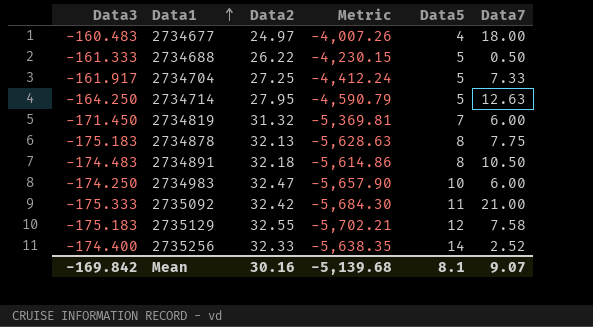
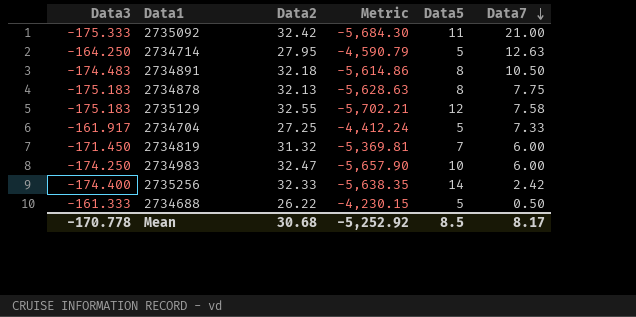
row order: Data1 ascending -> Data7 descending
row 2734677: -160.483 | 24.97 | -4,007.26 | 4 | 18.00 -> none
2735256 | Data7: 2.52 -> 2.42
Mean | Data3: -169.842 -> -170.778
Mean | Data2: 30.16 -> 30.68
Mean | Metric: -5,139.68 -> -5,252.92
Mean | Data5: 8.1 -> 8.5
Mean | Data7: 9.07 -> 8.17

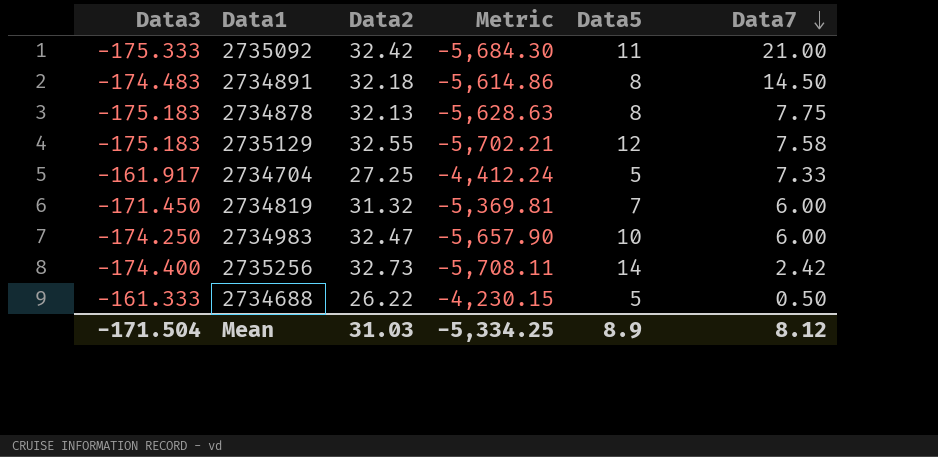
row 2734714: -164.250 | 27.95 | -4,590.79 | 5 | 12.63 -> none
2734891 | Data7: 10.50 -> 14.50
2735256 | Data2: 32.33 -> 32.73
2735256 | Metric: -5,638.35 -> -5,708.11
Mean | Data3: -170.778 -> -171.504
Mean | Data2: 30.68 -> 31.03
Mean | Metric: -5,252.92 -> -5,334.25
Mean | Data5: 8.5 -> 8.9
Mean | Data7: 8.17 -> 8.12

